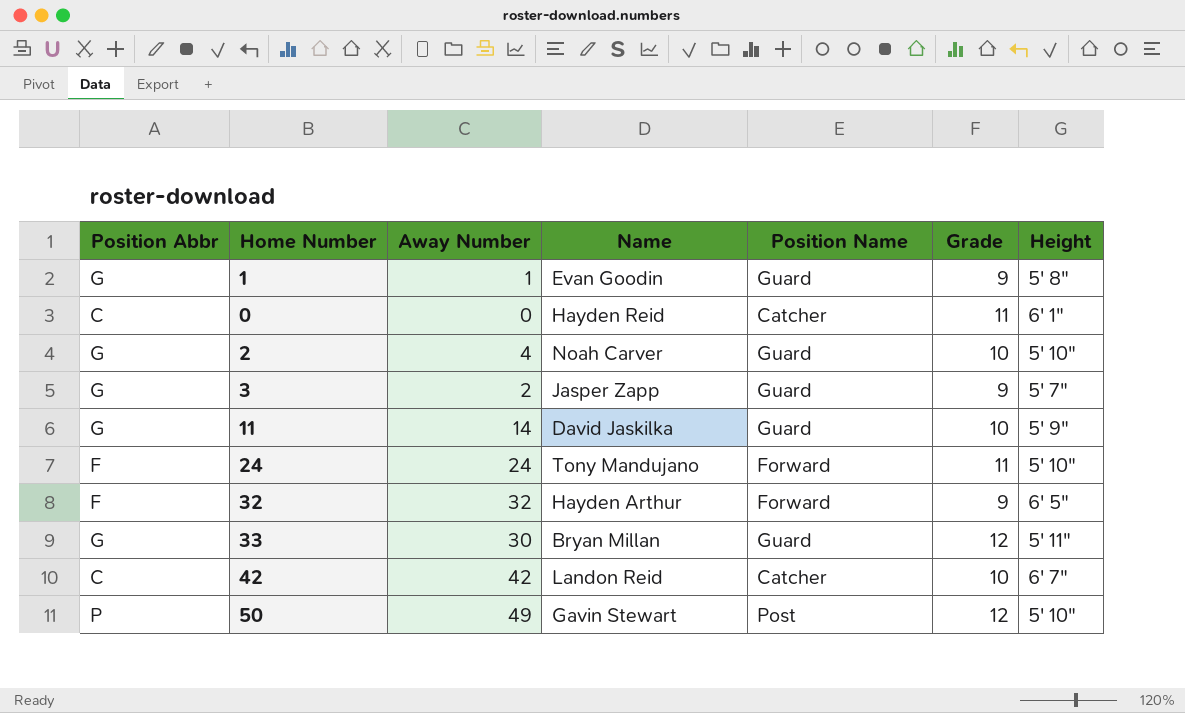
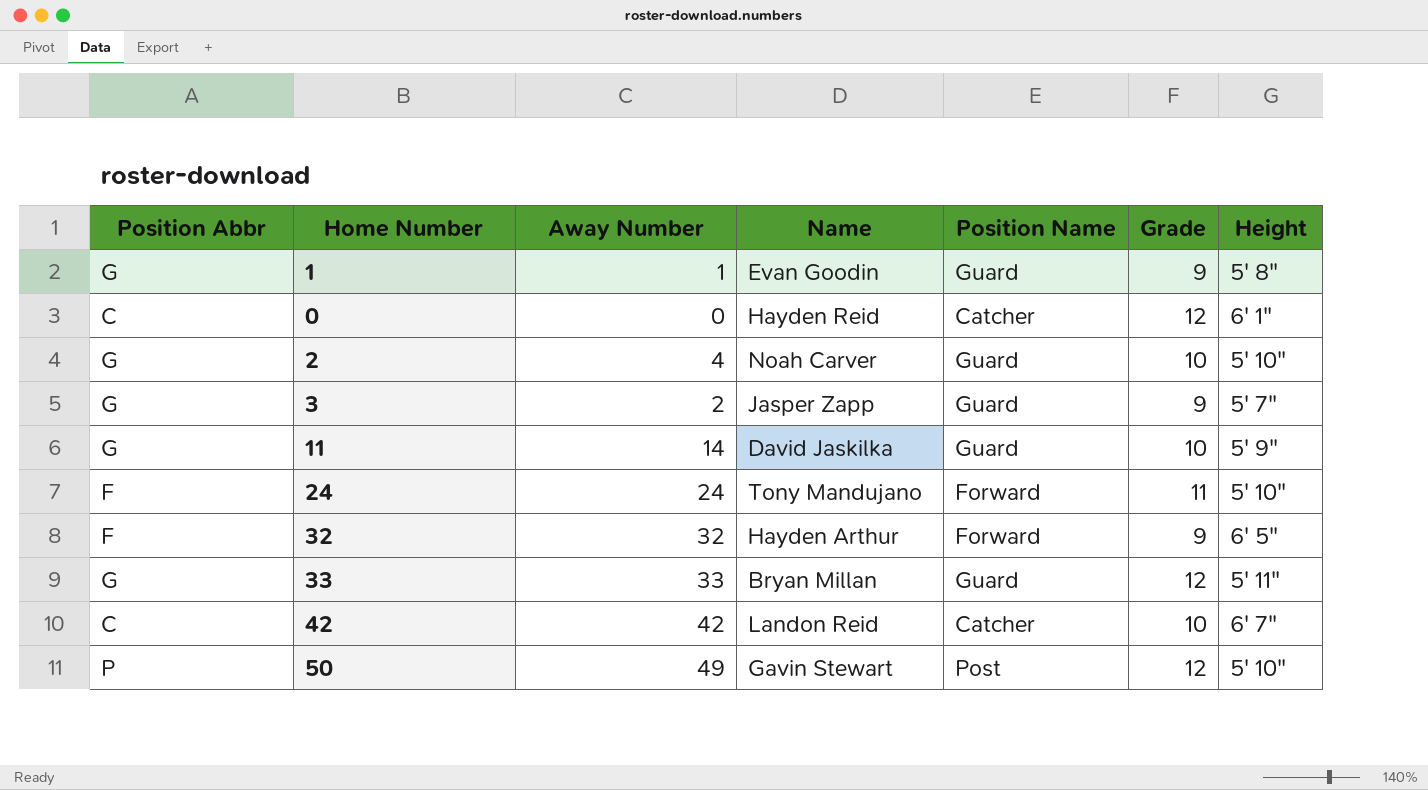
0 | Grade: 11 -> 12
33 | Away Number: 30 -> 33

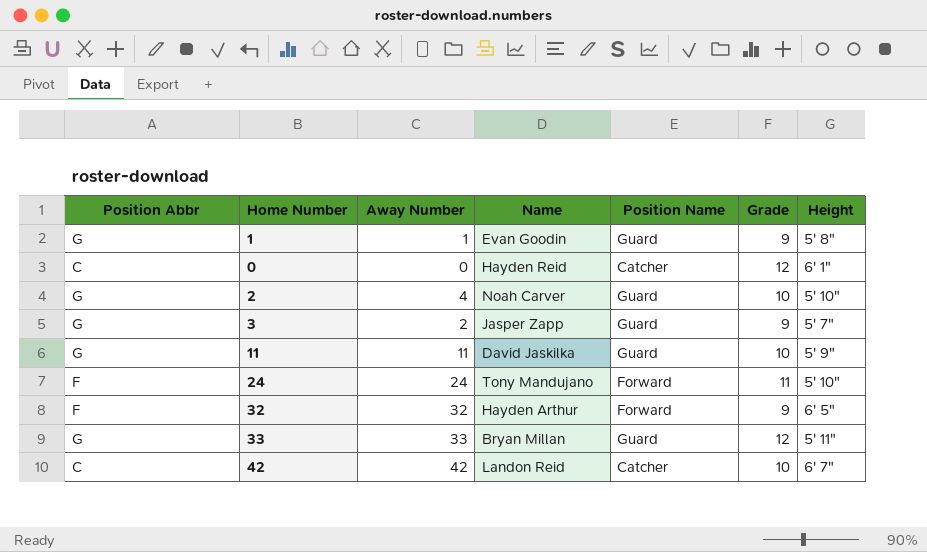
row 50: P | 49 | Gavin Stewart | Post | 12 | 5' 10" -> none
11 | Away Number: 14 -> 11

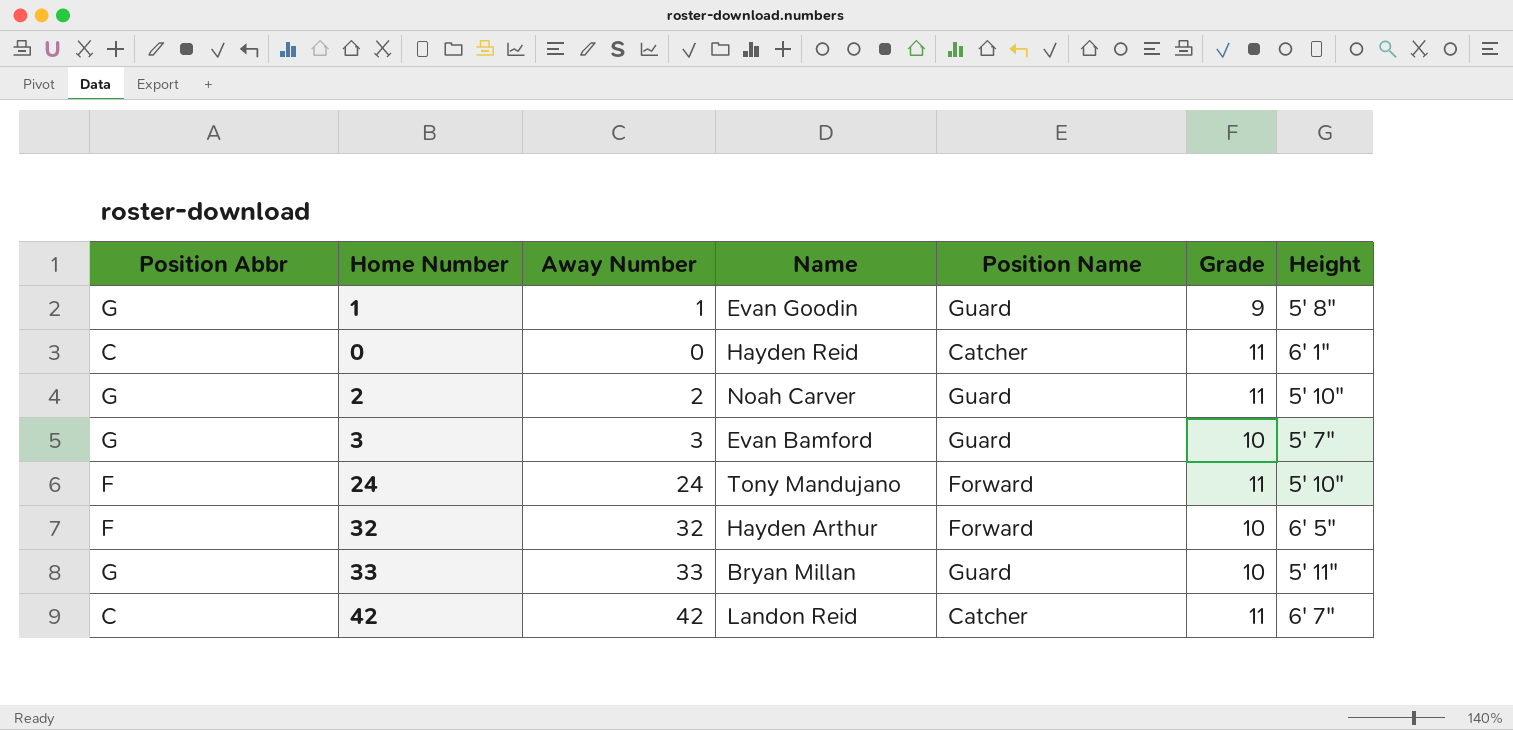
row 11: G | 11 | David Jaskilka | Guard | 10 | 5' 9" -> none
0 | Grade: 12 -> 11
2 | Away Number: 4 -> 2
2 | Grade: 10 -> 11
3 | Away Number: 2 -> 3
3 | Name: Jasper Zapp -> Evan Bamford
3 | Grade: 9 -> 10
32 | Grade: 9 -> 10
33 | Grade: 12 -> 10
42 | Grade: 10 -> 11

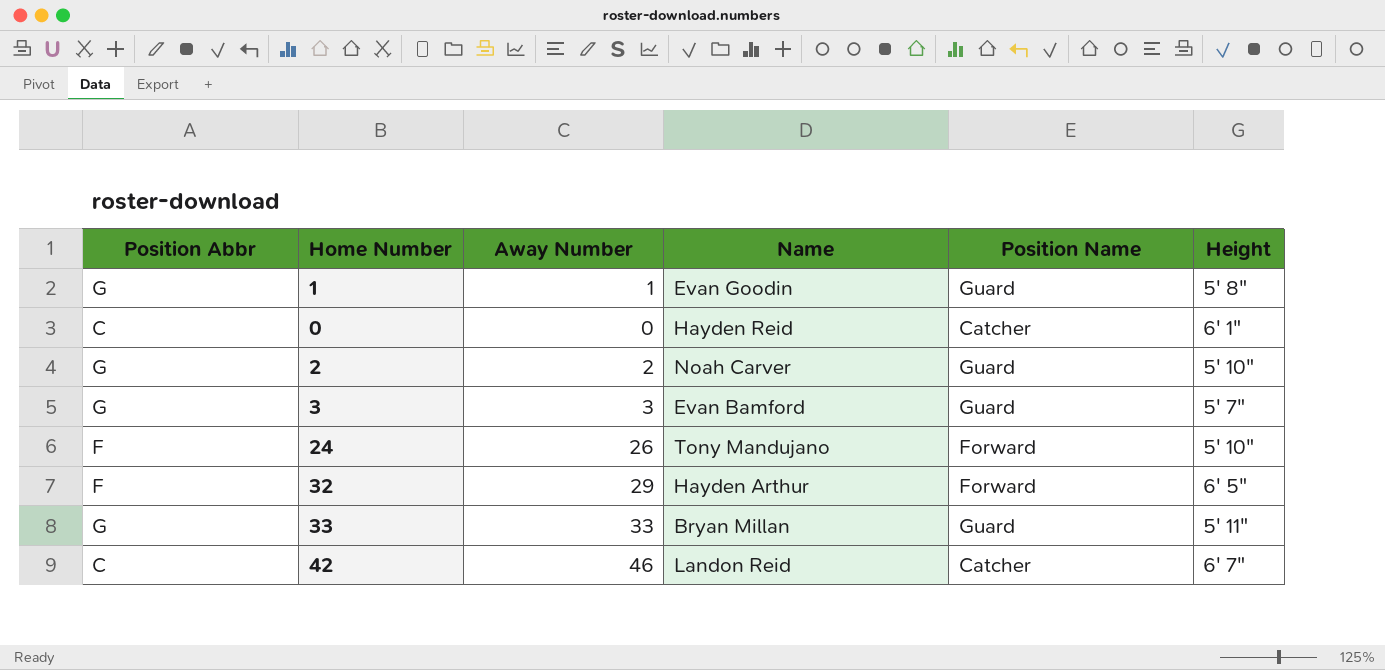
column Grade | position: 6 -> none
24 | Away Number: 24 -> 26
32 | Away Number: 32 -> 29
42 | Away Number: 42 -> 46

